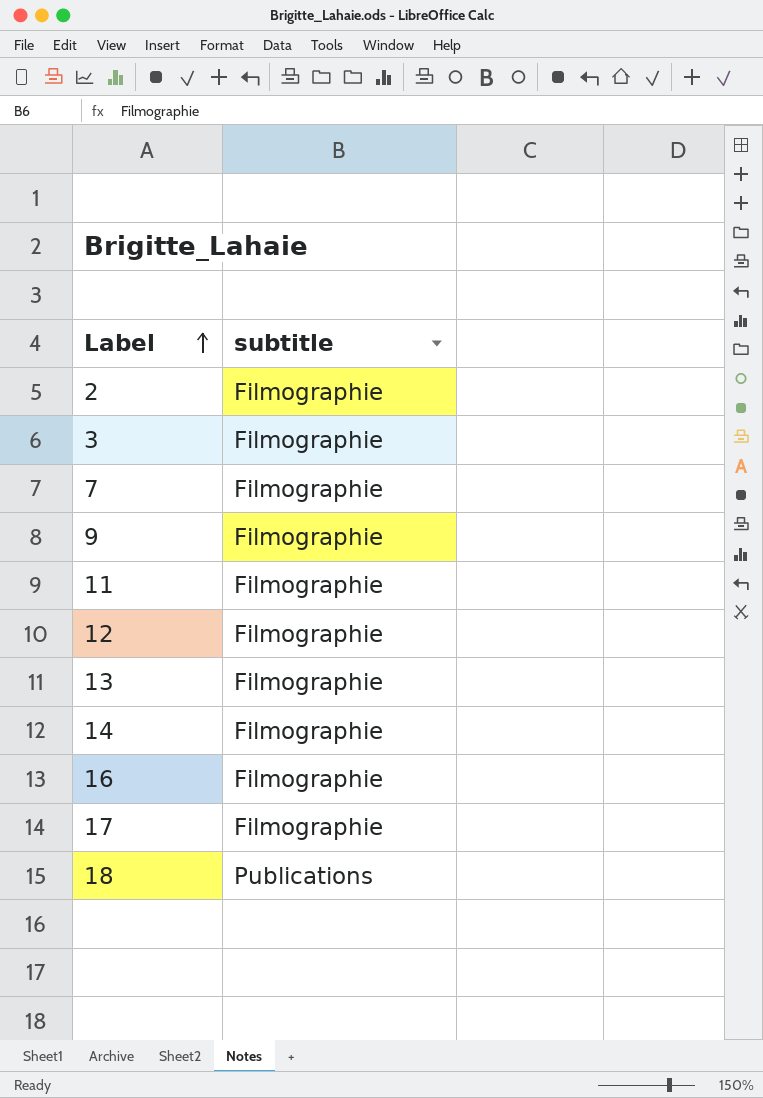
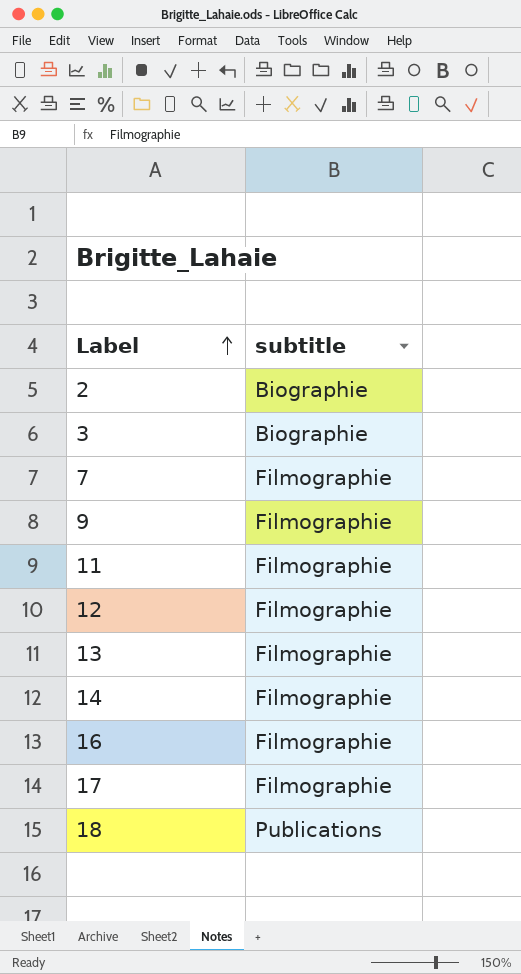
2 | subtitle: Filmographie -> Biographie
3 | subtitle: Filmographie -> Biographie

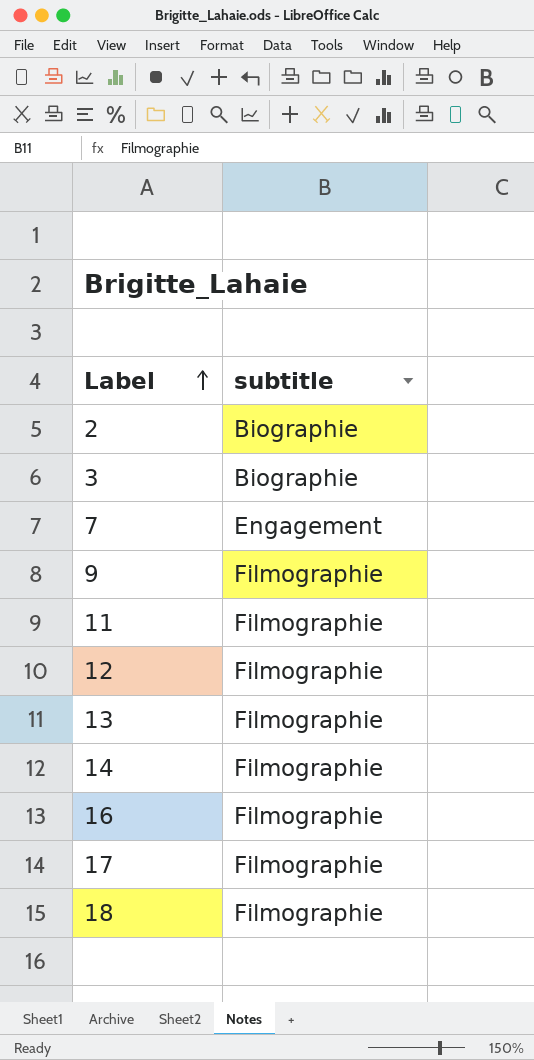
7 | subtitle: Filmographie -> Engagement
18 | subtitle: Publications -> Filmographie

